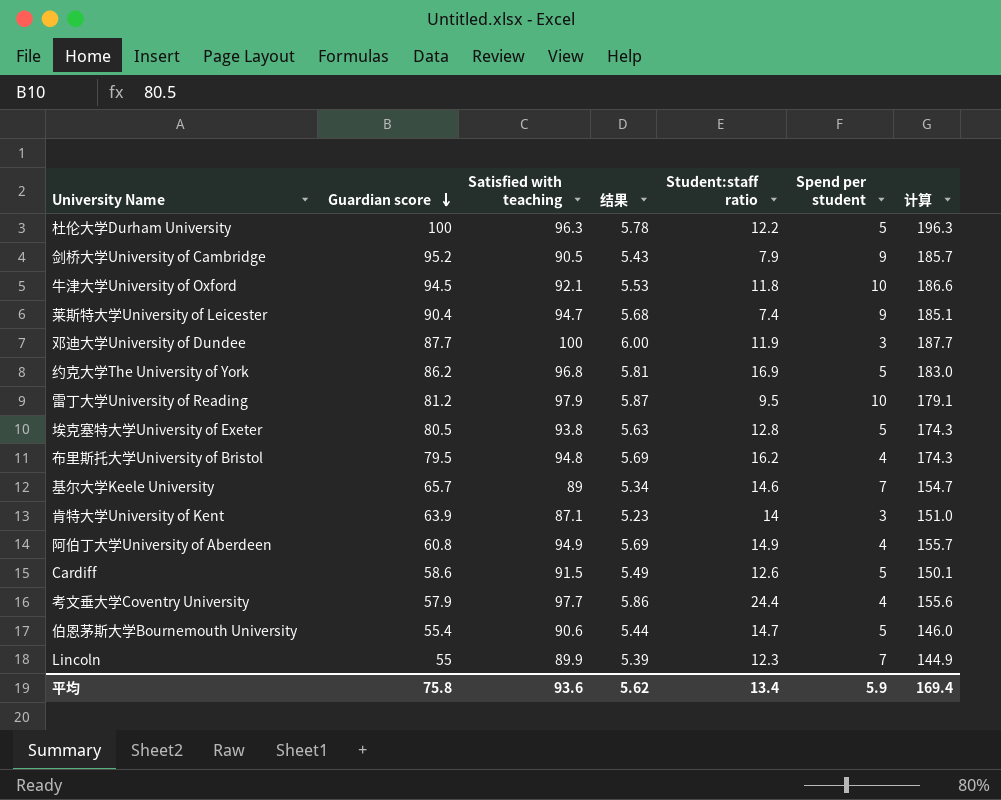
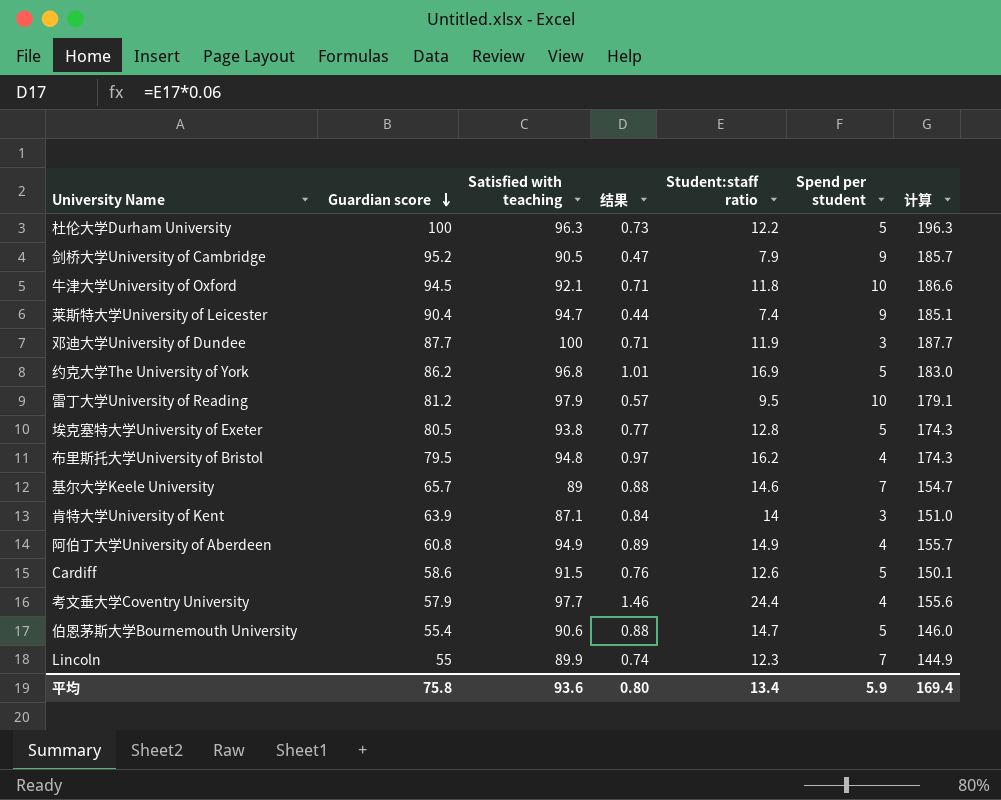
column 结果 | formula: [Satisfied with teaching] * 0.06 -> [Student:staff ratio] * 0.06
平均 | 结果: 5.62 -> 0.80

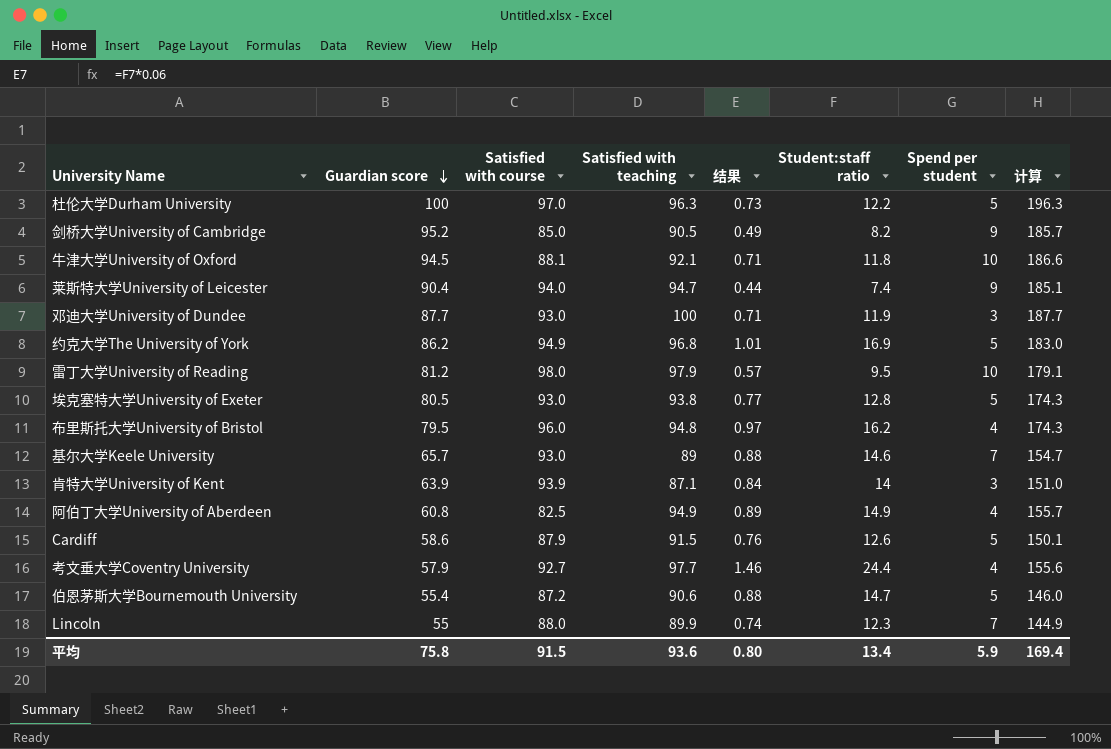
column Satisfied with course | position: none -> 3
剑桥大学University of Cambridge | 结果: 0.47 -> 0.49
剑桥大学University of Cambridge | Student:staff ratio: 7.9 -> 8.2

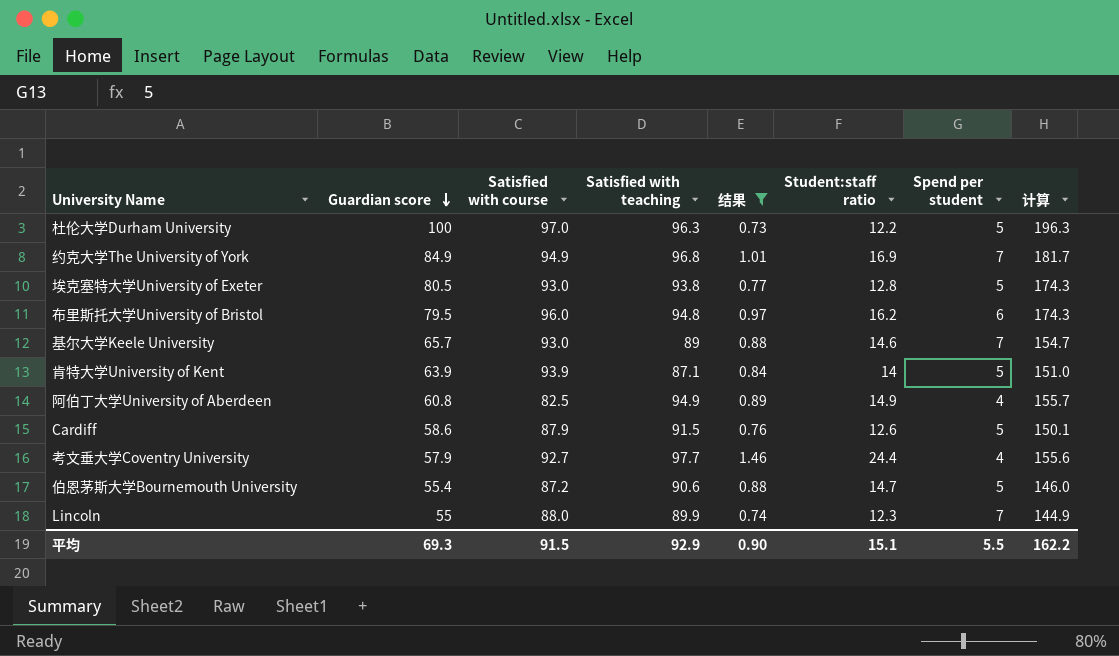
filter: none -> 结果 >= 0.73
约克大学The University of York | Guardian score: 86.2 -> 84.9
约克大学The University of York | Spend per student: 5 -> 7
约克大学The University of York | 计算: 183.0 -> 181.7
布里斯托大学University of Bristol | Spend per student: 4 -> 6
肯特大学University of Kent | Spend per student: 3 -> 5
平均 | Guardian score: 75.8 -> 69.3
平均 | Satisfied with teaching: 93.6 -> 92.9
平均 | 结果: 0.80 -> 0.90
平均 | Student:staff ratio: 13.4 -> 15.1
平均 | Spend per student: 5.9 -> 5.5
平均 | 计算: 169.4 -> 162.2

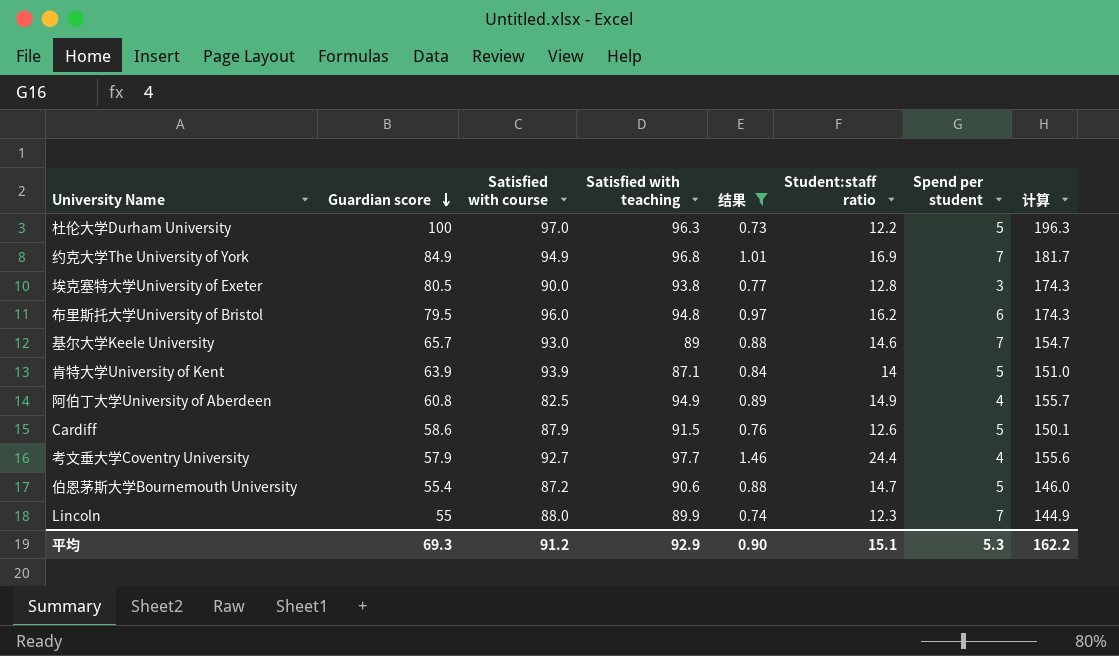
埃克塞特大学University of Exeter | Satisfied with course: 93.0 -> 90.0
埃克塞特大学University of Exeter | Spend per student: 5 -> 3
平均 | Satisfied with course: 91.5 -> 91.2
平均 | Spend per student: 5.5 -> 5.3

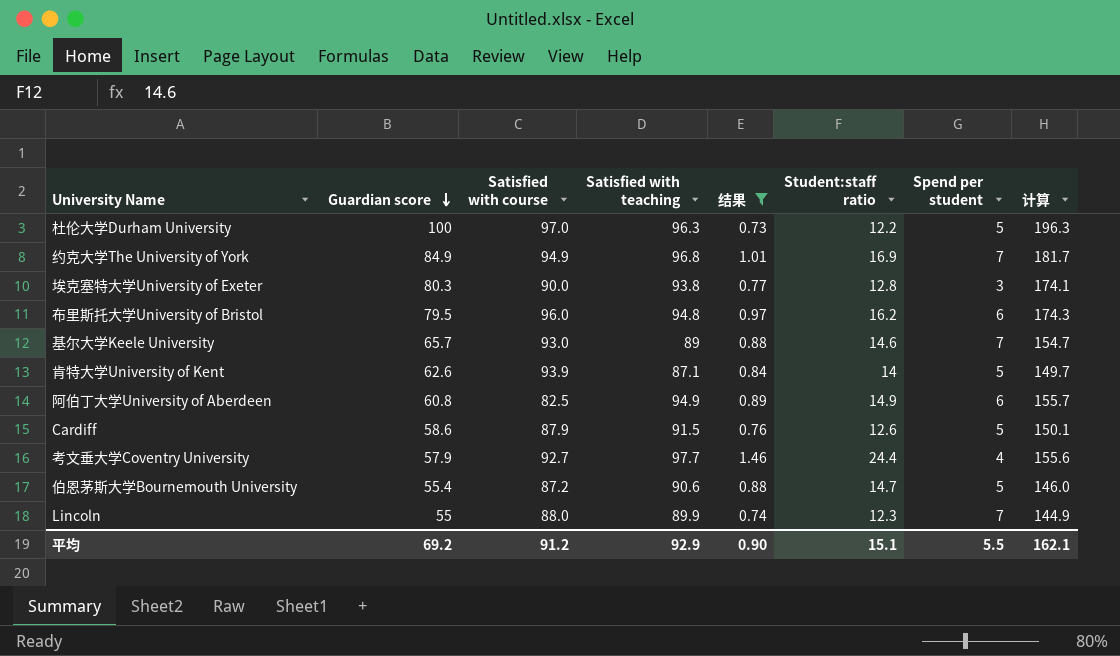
埃克塞特大学University of Exeter | Guardian score: 80.5 -> 80.3
埃克塞特大学University of Exeter | 计算: 174.3 -> 174.1
肯特大学University of Kent | Guardian score: 63.9 -> 62.6
肯特大学University of Kent | 计算: 151.0 -> 149.7
阿伯丁大学University of Aberdeen | Spend per student: 4 -> 6
平均 | Guardian score: 69.3 -> 69.2
平均 | Spend per student: 5.3 -> 5.5
平均 | 计算: 162.2 -> 162.1

